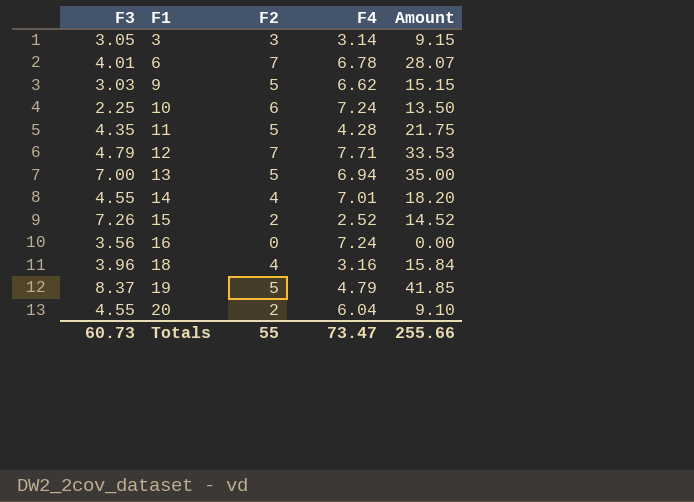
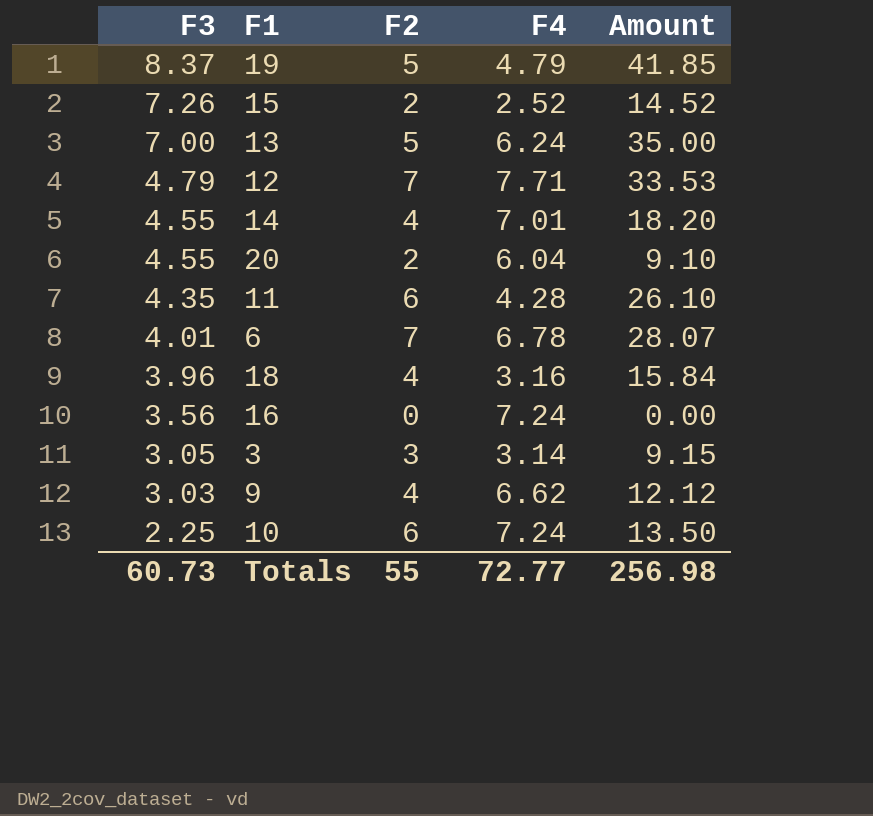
row order: F1 ascending -> F3 descending
13 | F4: 6.94 -> 6.24
11 | F2: 5 -> 6
11 | Amount: 21.75 -> 26.10
9 | F2: 5 -> 4
9 | Amount: 15.15 -> 12.12
Totals | F4: 73.47 -> 72.77
Totals | Amount: 255.66 -> 256.98

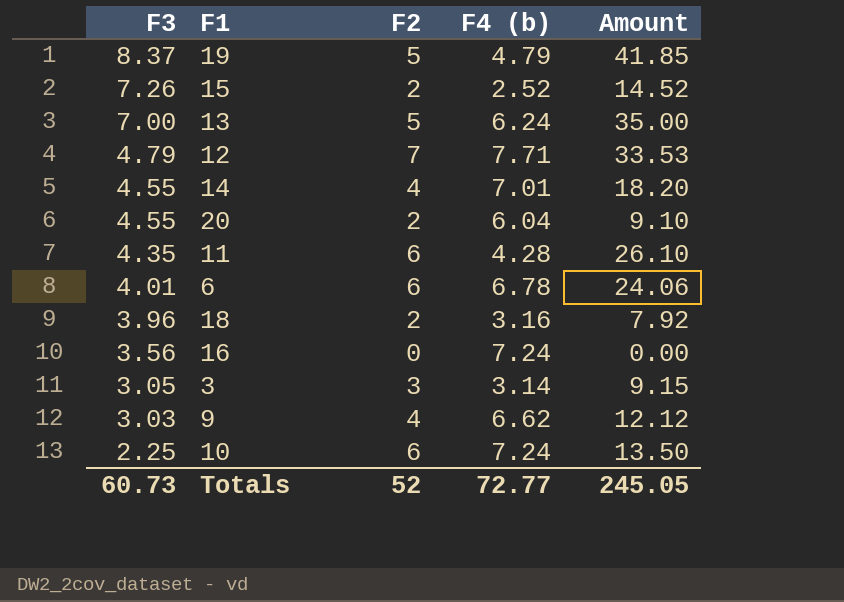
column name: F4 -> F4 (b)
6 | F2: 7 -> 6
6 | Amount: 28.07 -> 24.06
18 | F2: 4 -> 2
18 | Amount: 15.84 -> 7.92
Totals | F2: 55 -> 52
Totals | Amount: 256.98 -> 245.05

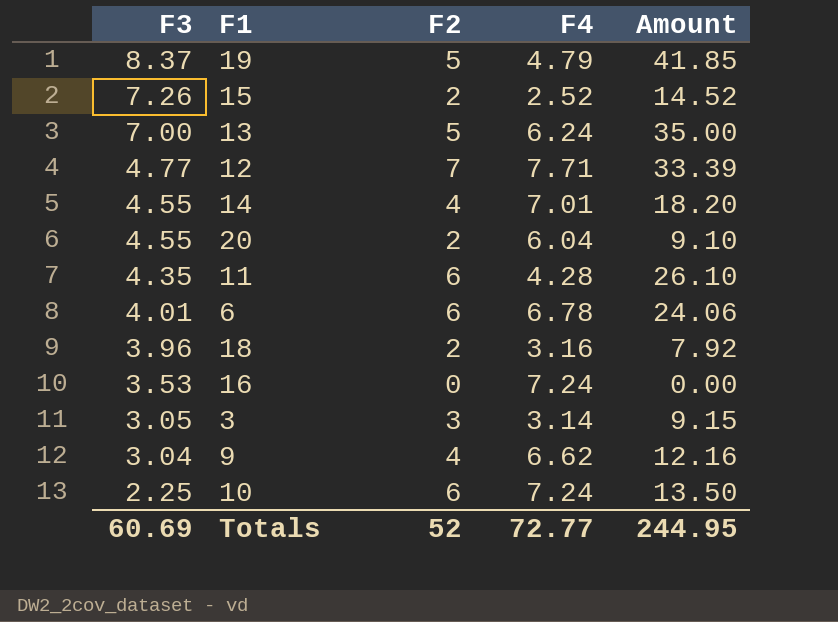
column name: F4 (b) -> F4
12 | F3: 4.79 -> 4.77
12 | Amount: 33.53 -> 33.39
16 | F3: 3.56 -> 3.53
9 | F3: 3.03 -> 3.04
9 | Amount: 12.12 -> 12.16
Totals | F3: 60.73 -> 60.69
Totals | Amount: 245.05 -> 244.95

